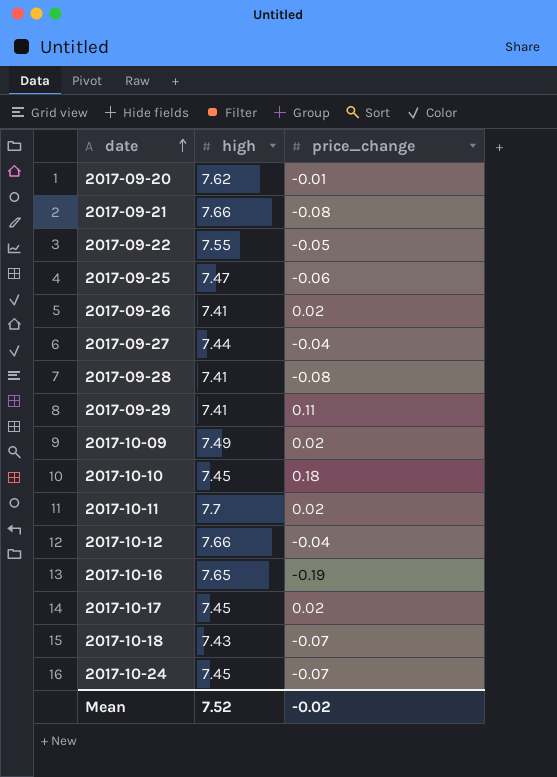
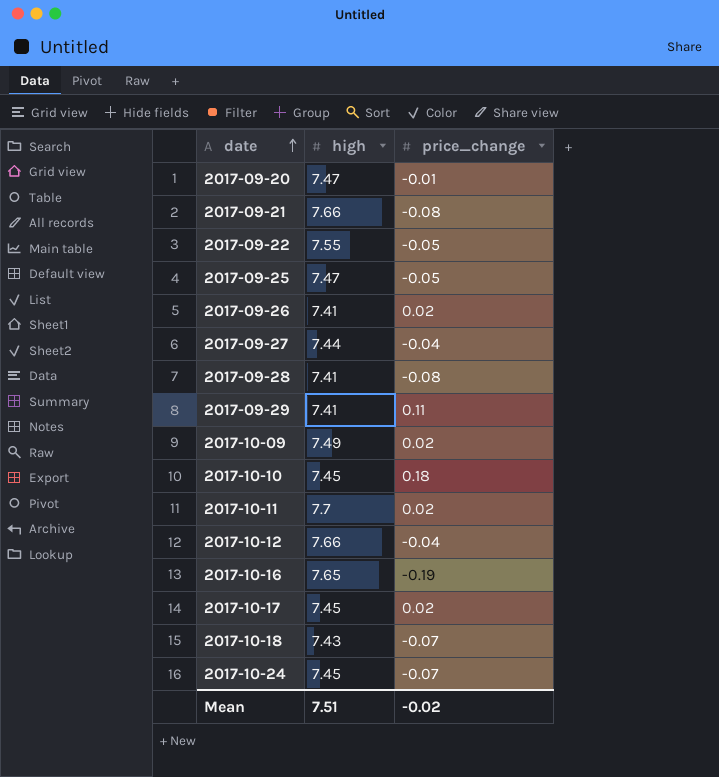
2017-09-20 | high: 7.62 -> 7.47
2017-09-25 | price_change: -0.06 -> -0.05
Mean | high: 7.52 -> 7.51

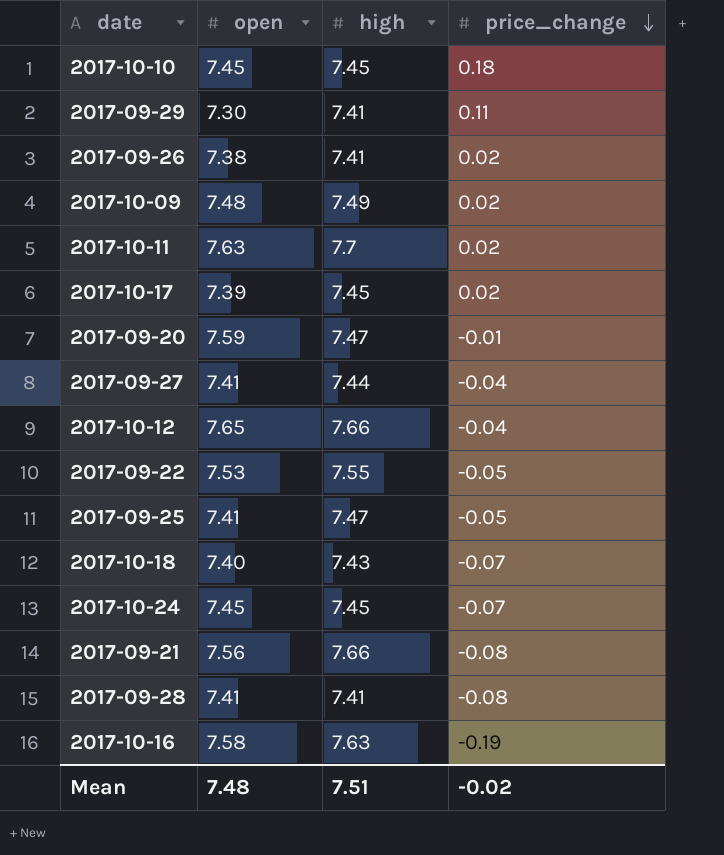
row order: date ascending -> price_change descending
column open | position: none -> 2
2017-10-16 | high: 7.65 -> 7.63

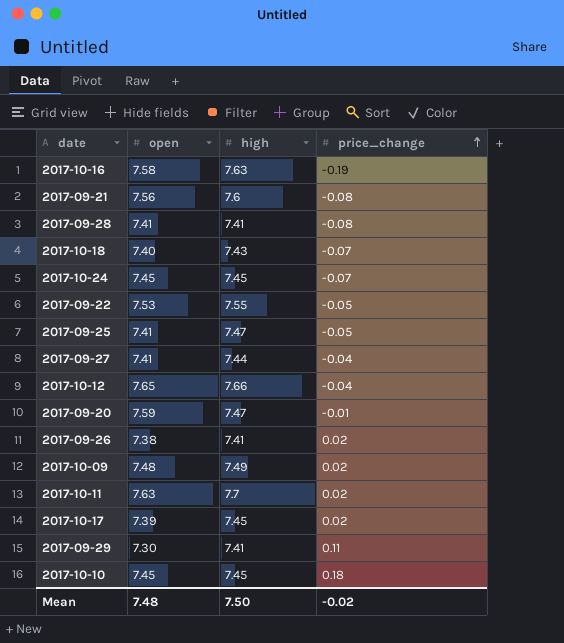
row order: price_change descending -> price_change ascending
2017-09-21 | high: 7.66 -> 7.6
Mean | high: 7.51 -> 7.50

